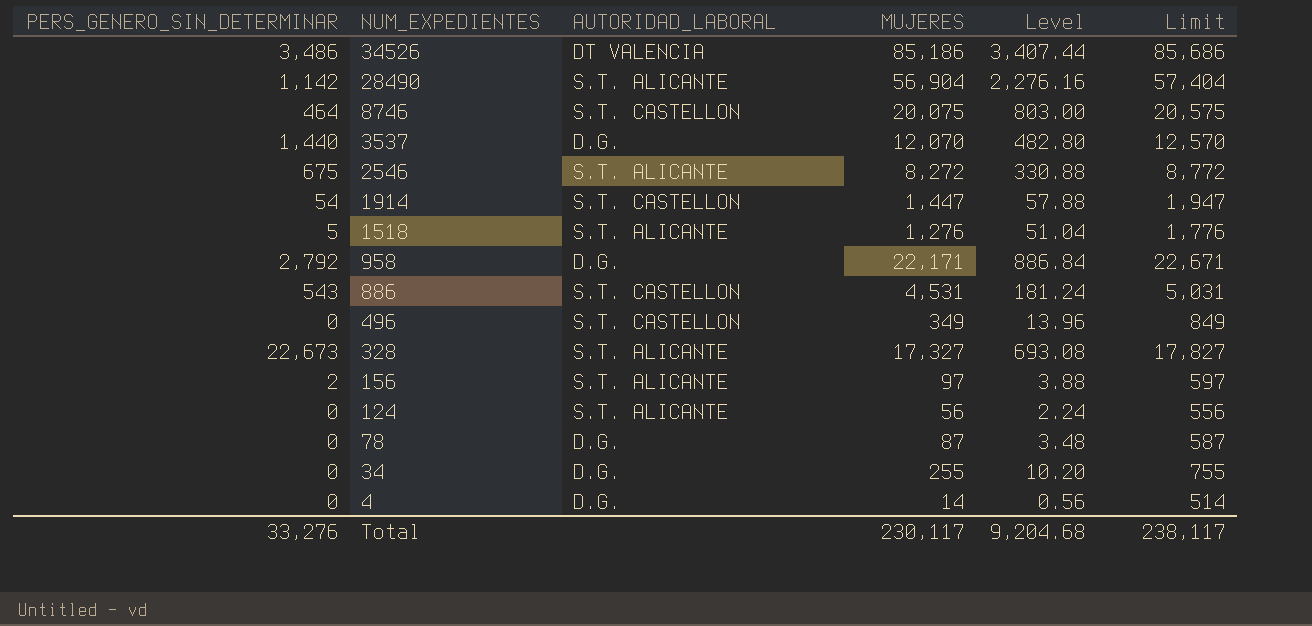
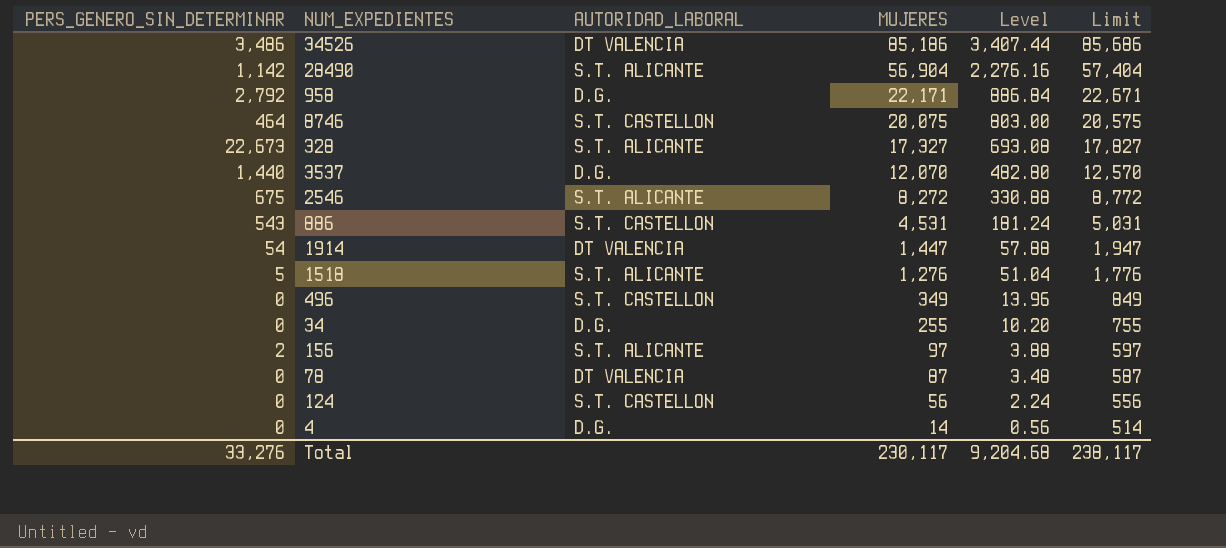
row order: NUM_EXPEDIENTES descending -> MUJERES descending
1914 | AUTORIDAD_LABORAL: S.T. CASTELLON -> DT VALENCIA
78 | AUTORIDAD_LABORAL: D.G. -> DT VALENCIA
124 | AUTORIDAD_LABORAL: S.T. ALICANTE -> S.T. CASTELLON

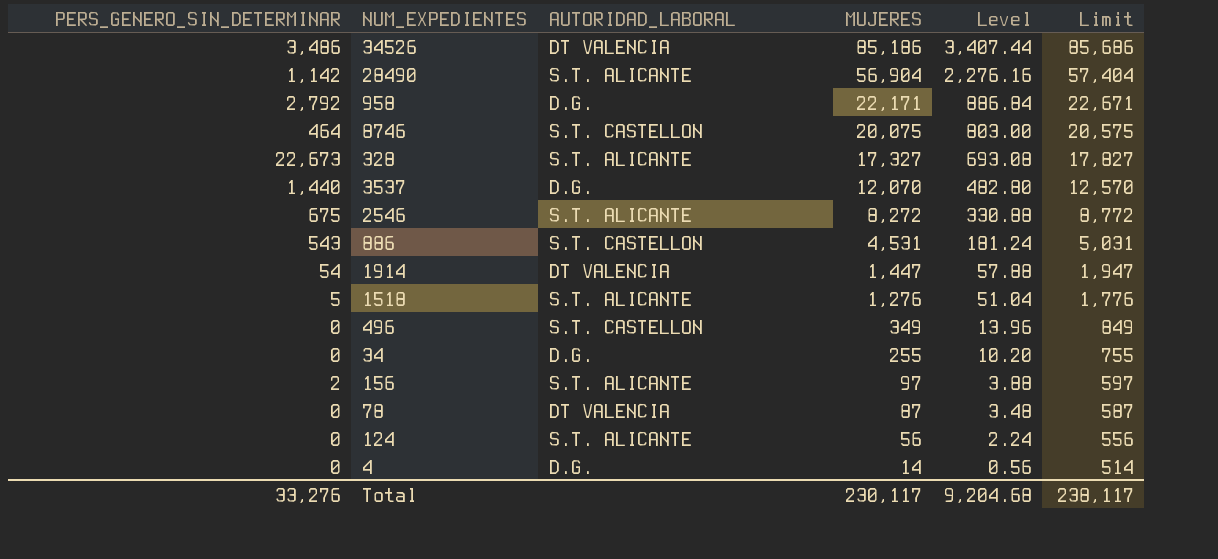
124 | AUTORIDAD_LABORAL: S.T. CASTELLON -> S.T. ALICANTE

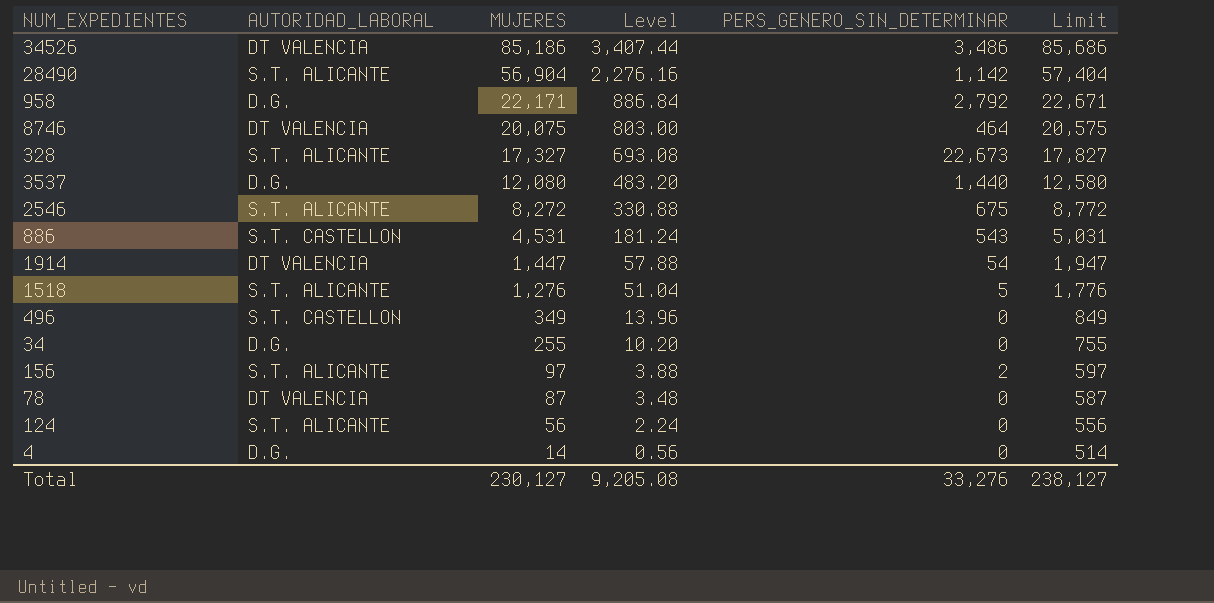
column PERS_GENERO_SIN_DETERMINAR | position: 1 -> 5
8746 | AUTORIDAD_LABORAL: S.T. CASTELLON -> DT VALENCIA
3537 | MUJERES: 12,070 -> 12,080
3537 | Level: 482.80 -> 483.20
3537 | Limit: 12,570 -> 12,580
Total | MUJERES: 230,117 -> 230,127
Total | Level: 9,204.68 -> 9,205.08
Total | Limit: 238,117 -> 238,127

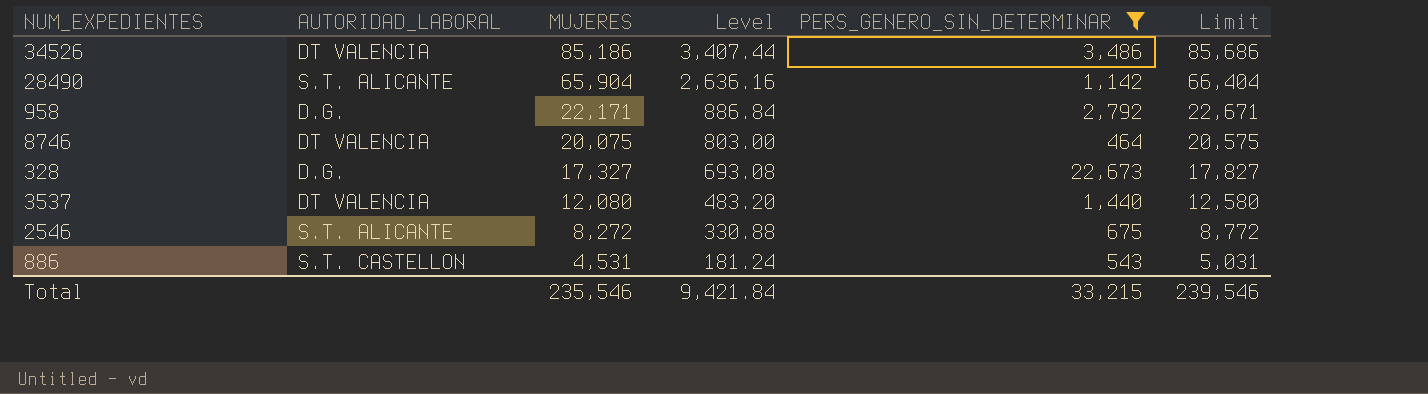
filter: none -> PERS_GENERO_SIN_DETERMINAR >= 464
28490 | MUJERES: 56,904 -> 65,904
28490 | Level: 2,276.16 -> 2,636.16
28490 | Limit: 57,404 -> 66,404
328 | AUTORIDAD_LABORAL: S.T. ALICANTE -> D.G.
3537 | AUTORIDAD_LABORAL: D.G. -> DT VALENCIA
Total | MUJERES: 230,127 -> 235,546
Total | Level: 9,205.08 -> 9,421.84
Total | PERS_GENERO_SIN_DETERMINAR: 33,276 -> 33,215
Total | Limit: 238,127 -> 239,546

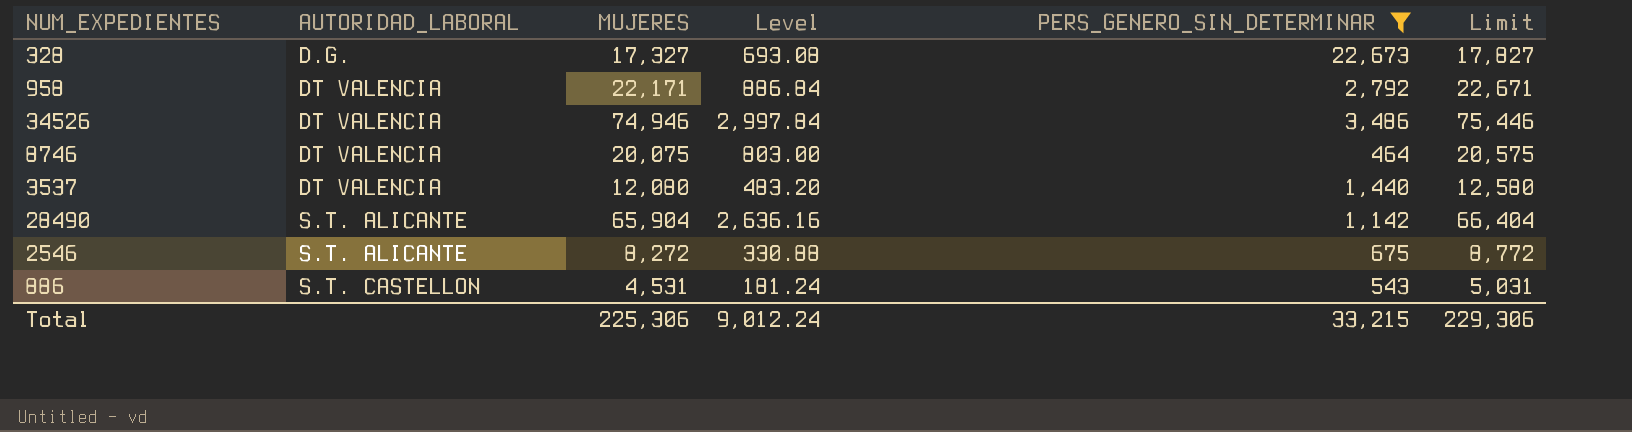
row order: MUJERES descending -> AUTORIDAD_LABORAL ascending
958 | AUTORIDAD_LABORAL: D.G. -> DT VALENCIA
34526 | MUJERES: 85,186 -> 74,946
34526 | Level: 3,407.44 -> 2,997.84
34526 | Limit: 85,686 -> 75,446
Total | MUJERES: 235,546 -> 225,306
Total | Level: 9,421.84 -> 9,012.24
Total | Limit: 239,546 -> 229,306

